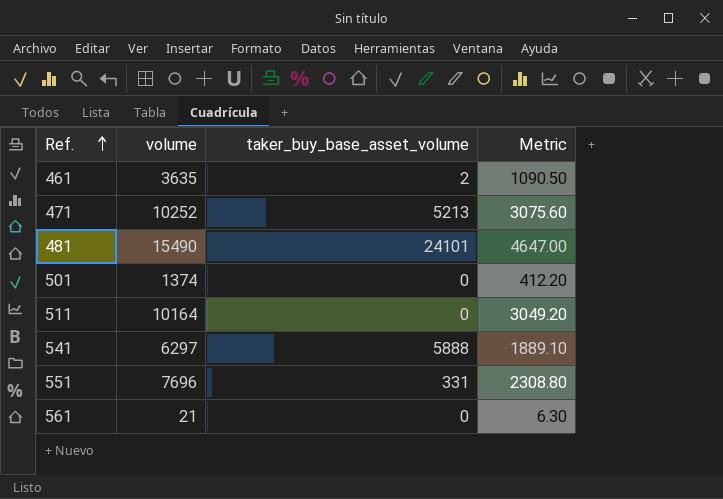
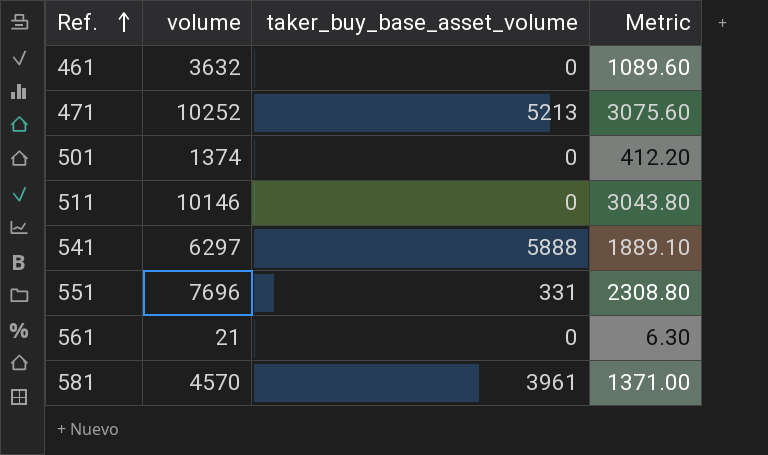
row 481: 15490 | 24101 | 4647.00 -> none
461 | volume: 3635 -> 3632
461 | taker_buy_base_asset_volume: 2 -> 0
461 | Metric: 1090.50 -> 1089.60
511 | volume: 10164 -> 10146
511 | Metric: 3049.20 -> 3043.80
row 581: none -> 4570 | 3961 | 1371.00

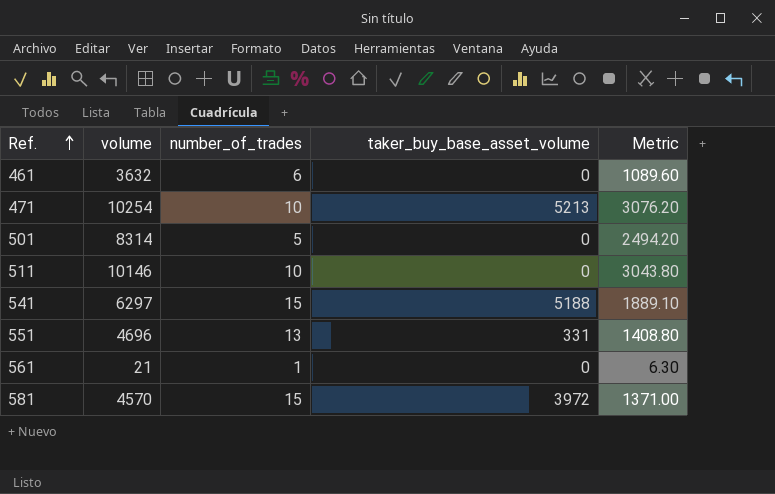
column number_of_trades | position: none -> 3
471 | volume: 10252 -> 10254
471 | Metric: 3075.60 -> 3076.20
501 | volume: 1374 -> 8314
501 | Metric: 412.20 -> 2494.20
541 | taker_buy_base_asset_volume: 5888 -> 5188
551 | volume: 7696 -> 4696
551 | Metric: 2308.80 -> 1408.80
581 | taker_buy_base_asset_volume: 3961 -> 3972

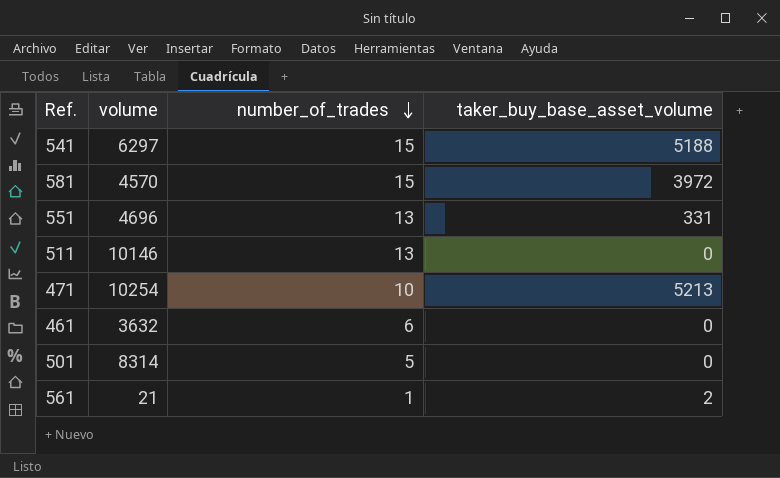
row order: Ref. ascending -> number_of_trades descending
column Metric | formula: [volume] * 0.3 -> none
511 | number_of_trades: 10 -> 13
561 | taker_buy_base_asset_volume: 0 -> 2

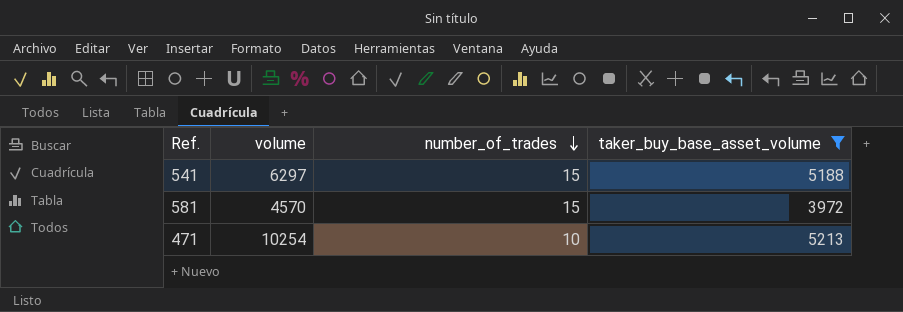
filter: none -> taker_buy_base_asset_volume >= 3972

